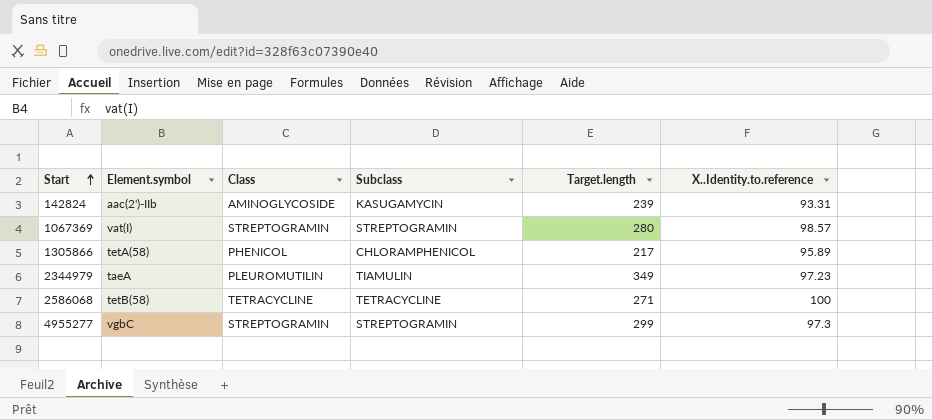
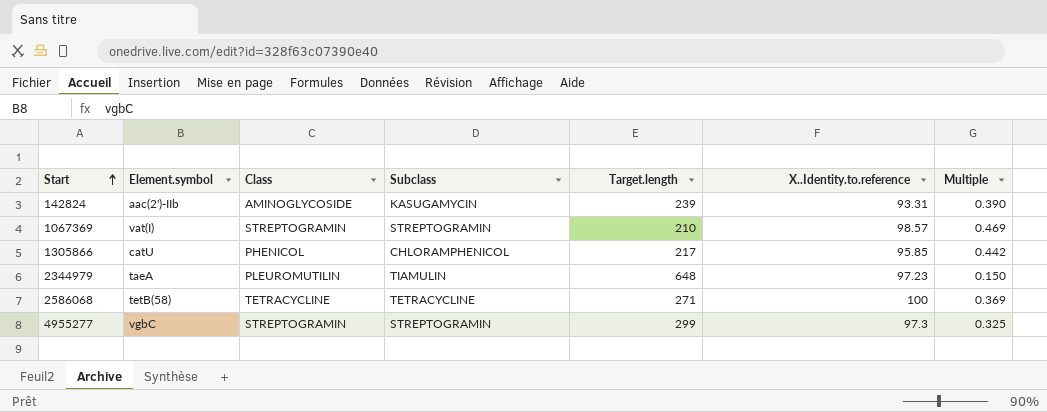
column Multiple | formula: none -> [X..Identity.to.reference] / [Target.length]
1067369 | Target.length: 280 -> 210
1305866 | Element.symbol: tetA(58) -> catU
1305866 | X..Identity.to.reference: 95.89 -> 95.85
2344979 | Target.length: 349 -> 648

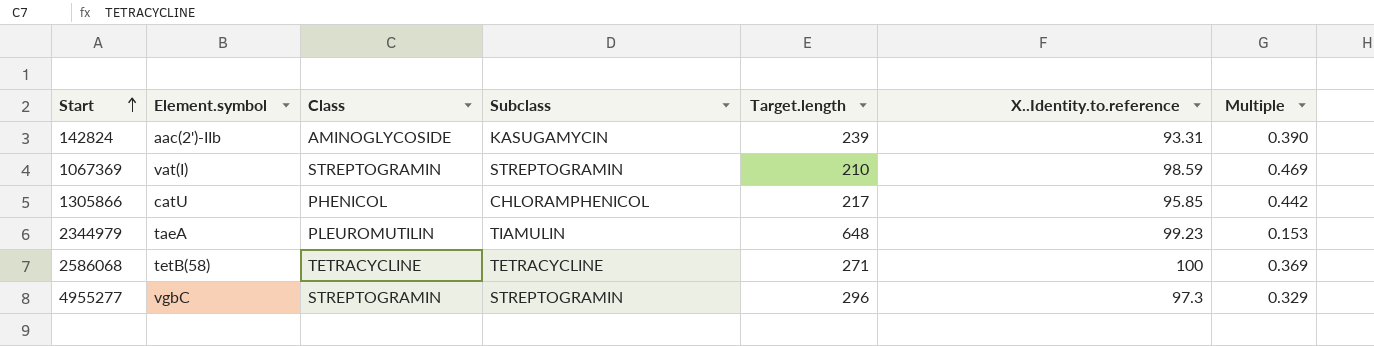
1067369 | X..Identity.to.reference: 98.57 -> 98.59
2344979 | X..Identity.to.reference: 97.23 -> 99.23
2344979 | Multiple: 0.150 -> 0.153
4955277 | Target.length: 299 -> 296
4955277 | Multiple: 0.325 -> 0.329

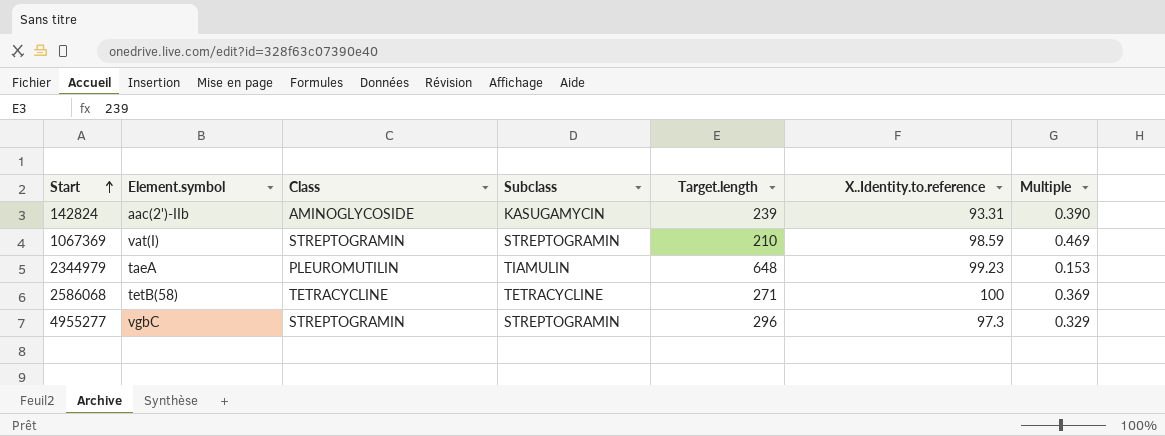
row 1305866: catU | PHENICOL | CHLORAMPHENICOL | 217 | 95.85 | 0.442 -> none

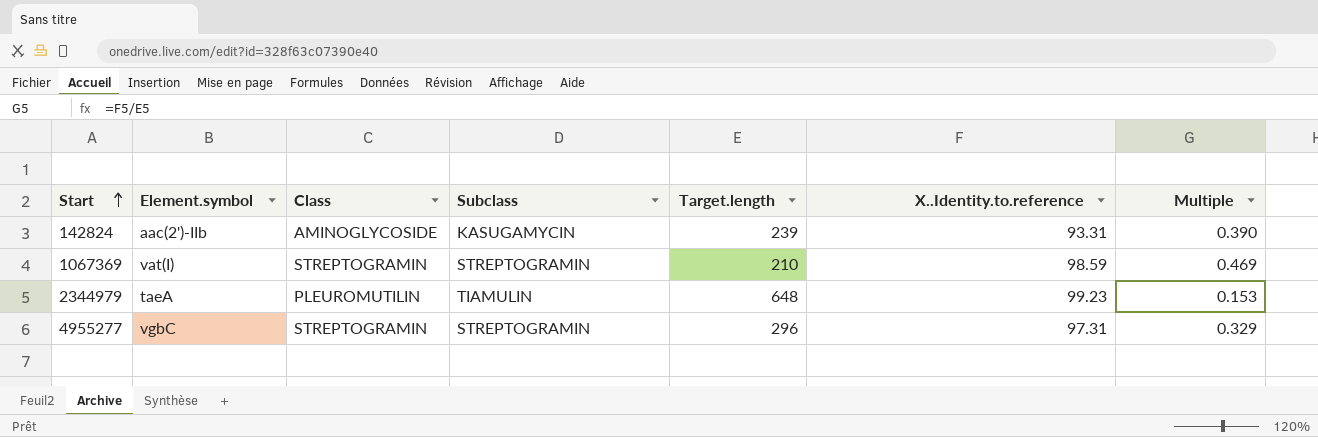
row 2586068: tetB(58) | TETRACYCLINE | TETRACYCLINE | 271 | 100 | 0.369 -> none
4955277 | X..Identity.to.reference: 97.3 -> 97.31

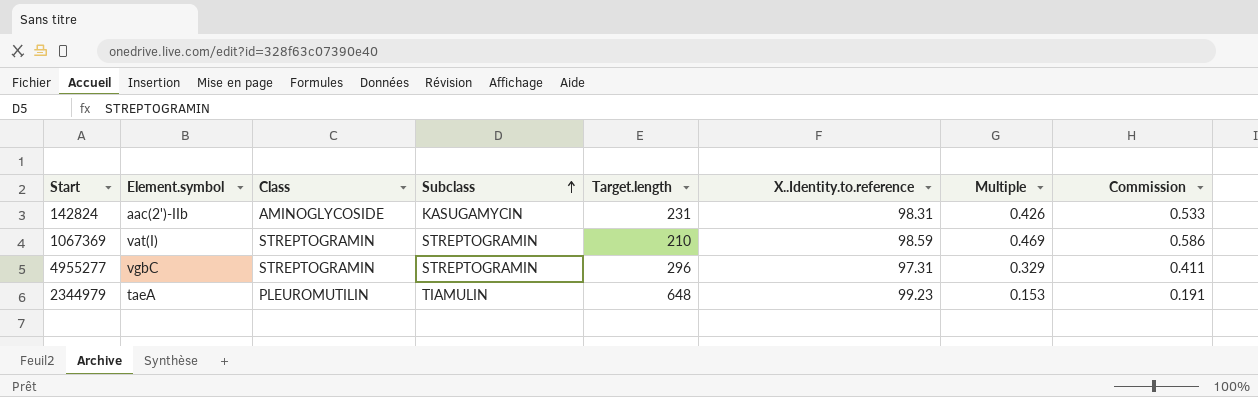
row order: Start ascending -> Subclass ascending
column Commission | formula: none -> [Multiple] * 1.25
142824 | Target.length: 239 -> 231
142824 | X..Identity.to.reference: 93.31 -> 98.31
142824 | Multiple: 0.390 -> 0.426

